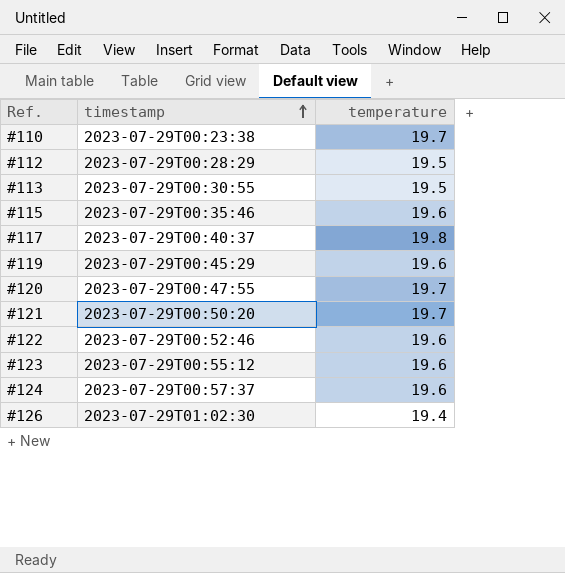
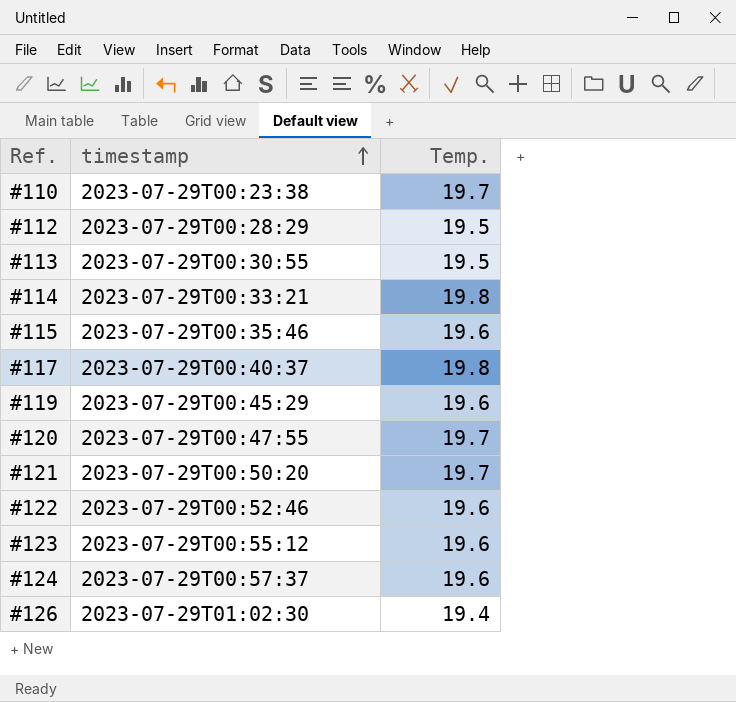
column name: temperature -> Temp.
row #114: none -> 2023-07-29T00:33:21 | 19.8

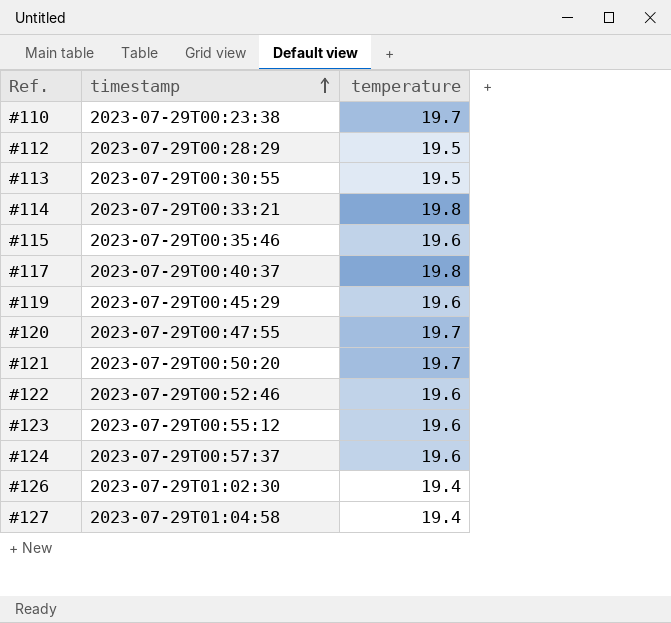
column name: Temp. -> temperature
row #127: none -> 2023-07-29T01:04:58 | 19.4

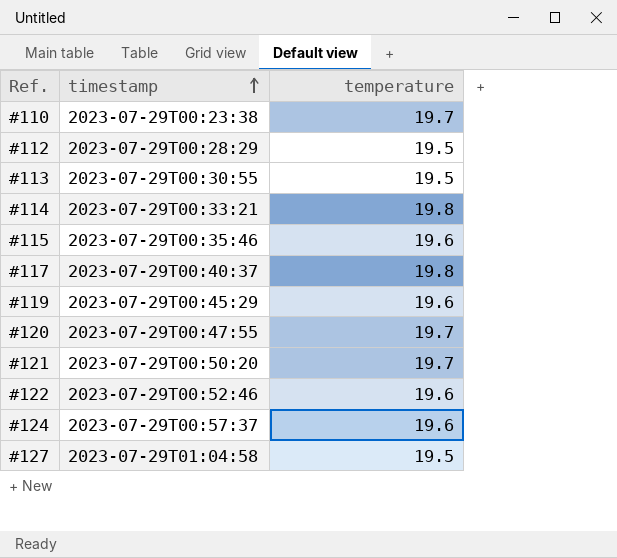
row #123: 2023-07-29T00:55:12 | 19.6 -> none
row #126: 2023-07-29T01:02:30 | 19.4 -> none
#127 | temperature: 19.4 -> 19.5

